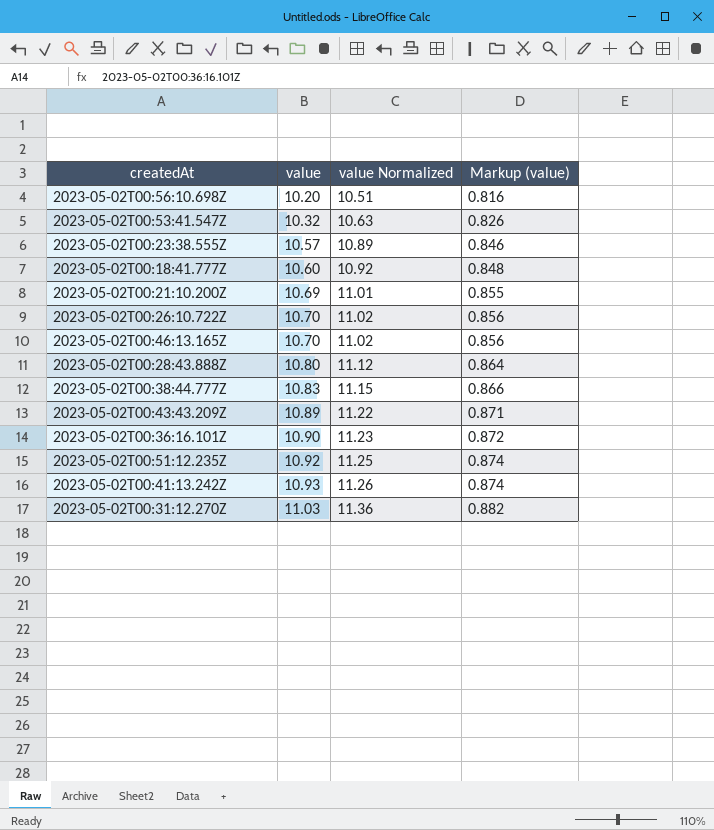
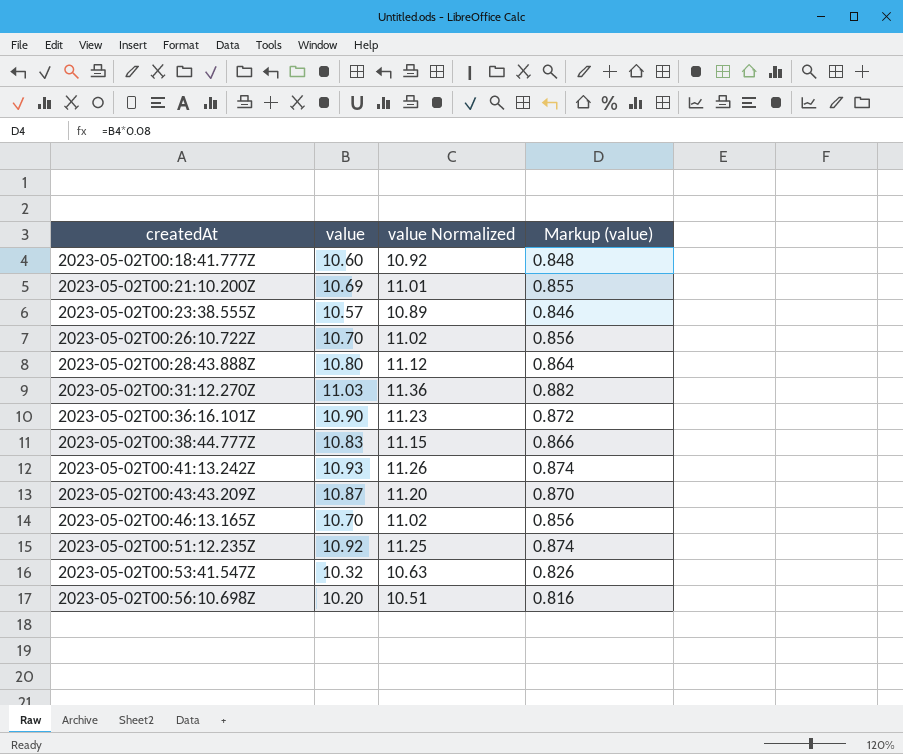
row order: value ascending -> createdAt ascending
2023-05-02T00:43:43.209Z | value: 10.89 -> 10.87
2023-05-02T00:43:43.209Z | value Normalized: 11.22 -> 11.20
2023-05-02T00:43:43.209Z | Markup (value): 0.871 -> 0.870

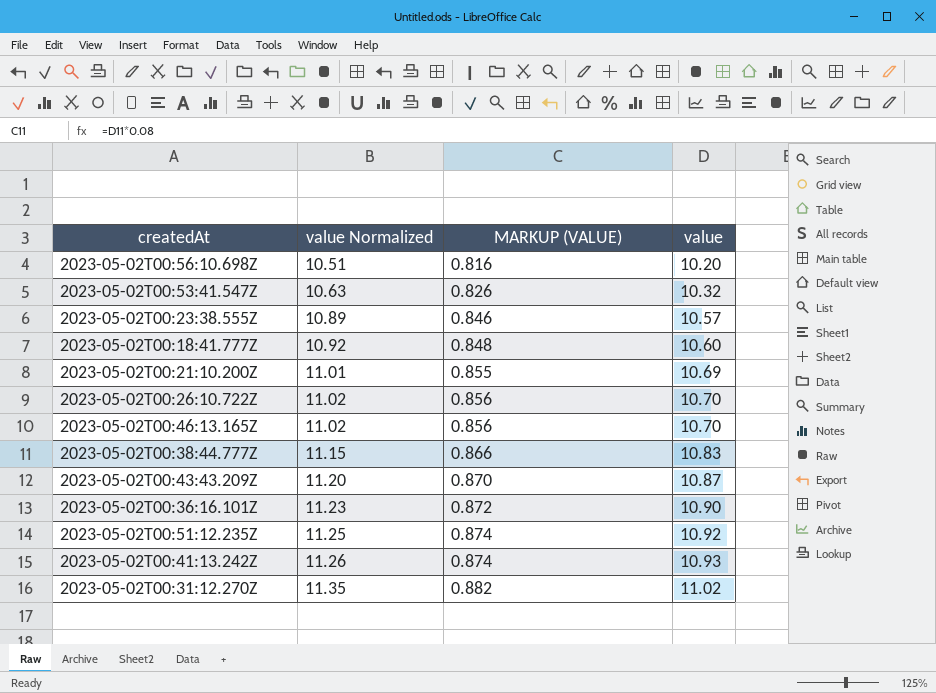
row order: createdAt ascending -> value Normalized ascending
column name: Markup (value) -> MARKUP (VALUE)
column value | position: 2 -> 4
row 2023-05-02T00:28:43.888Z: 10.80 | 11.12 | 0.864 -> none
2023-05-02T00:31:12.270Z | value Normalized: 11.36 -> 11.35
2023-05-02T00:31:12.270Z | value: 11.03 -> 11.02

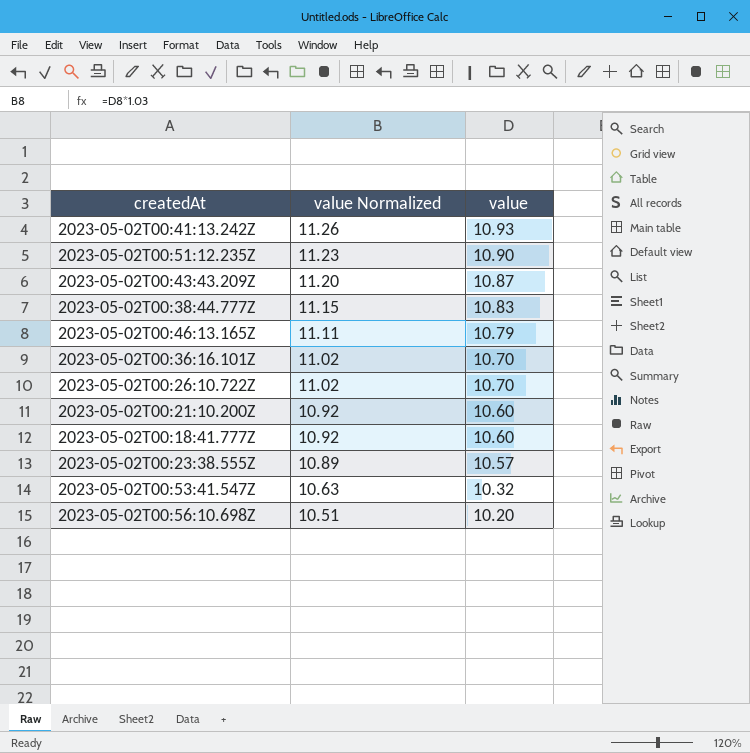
row order: value Normalized ascending -> value Normalized descending
column MARKUP (VALUE) | formula: [value] * 0.08 -> none
row 2023-05-02T00:31:12.270Z: 11.35 | 0.882 | 11.02 -> none
2023-05-02T00:51:12.235Z | value Normalized: 11.25 -> 11.23
2023-05-02T00:51:12.235Z | value: 10.92 -> 10.90
2023-05-02T00:46:13.165Z | value Normalized: 11.02 -> 11.11
2023-05-02T00:46:13.165Z | value: 10.70 -> 10.79
2023-05-02T00:36:16.101Z | value Normalized: 11.23 -> 11.02
2023-05-02T00:36:16.101Z | value: 10.90 -> 10.70
2023-05-02T00:21:10.200Z | value Normalized: 11.01 -> 10.92
2023-05-02T00:21:10.200Z | value: 10.69 -> 10.60

